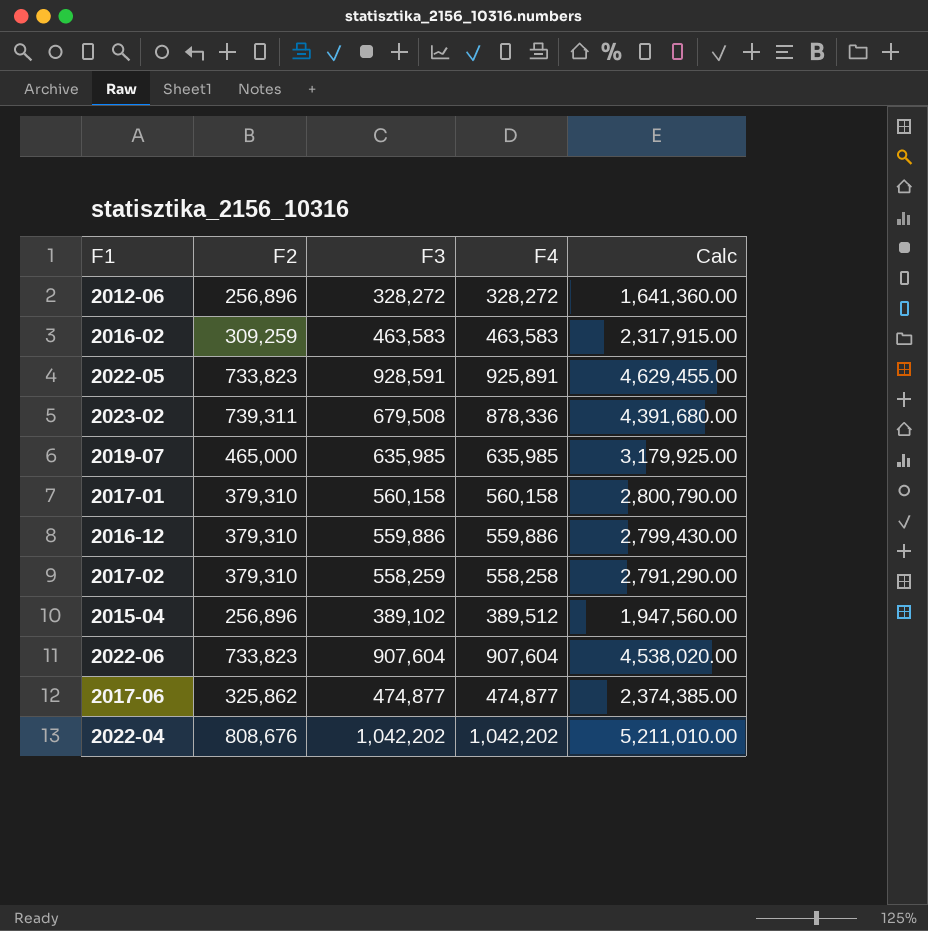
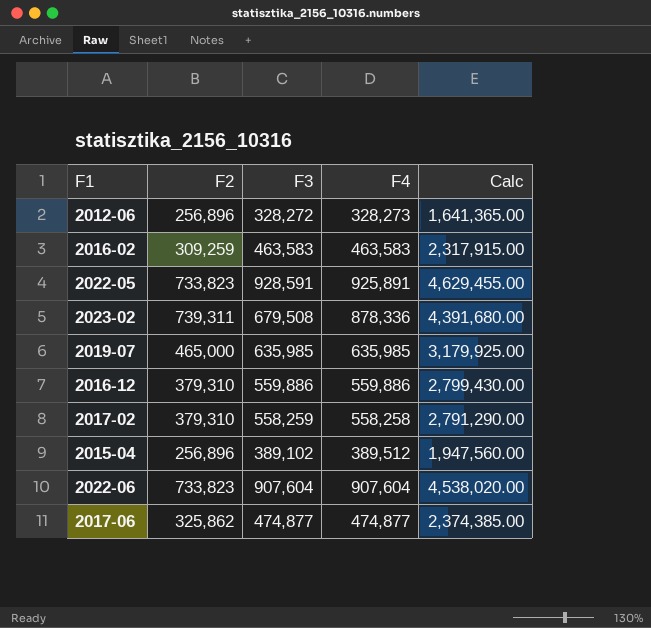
row 2017-01: 379,310 | 560,158 | 560,158 | 2,800,790.00 -> none
row 2022-04: 808,676 | 1,042,202 | 1,042,202 | 5,211,010.00 -> none
2012-06 | F4: 328,272 -> 328,273
2012-06 | Calc: 1,641,360.00 -> 1,641,365.00

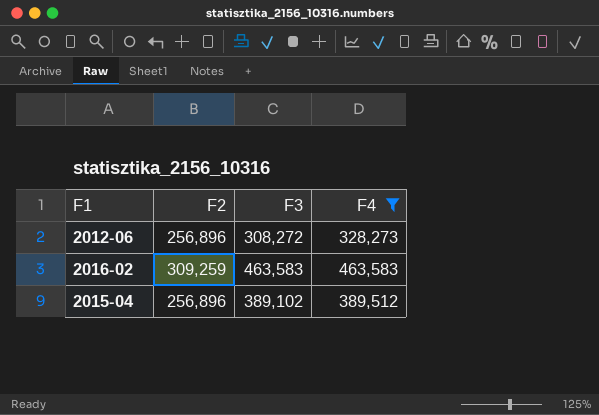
filter: none -> F4 <= 463,583
column Calc | formula: [F4] * 5 -> none
2012-06 | F3: 328,272 -> 308,272

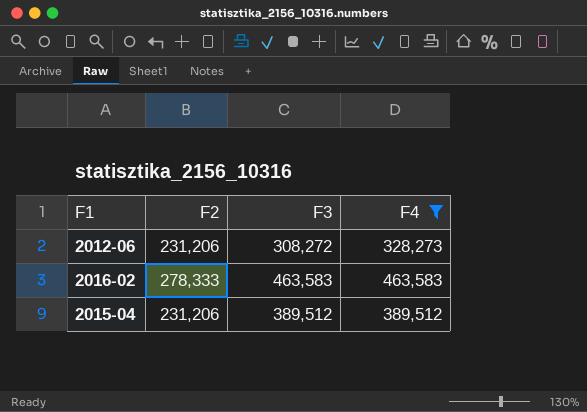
2012-06 | F2: 256,896 -> 231,206
2016-02 | F2: 309,259 -> 278,333
2015-04 | F2: 256,896 -> 231,206
2015-04 | F3: 389,102 -> 389,512

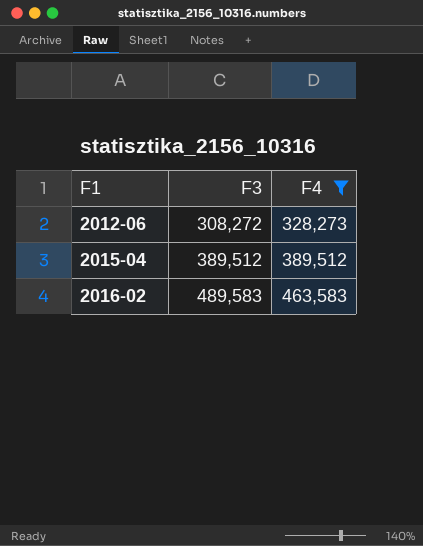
row order: none -> F1 ascending
column F2 | position: 2 -> none
2016-02 | F3: 463,583 -> 489,583

